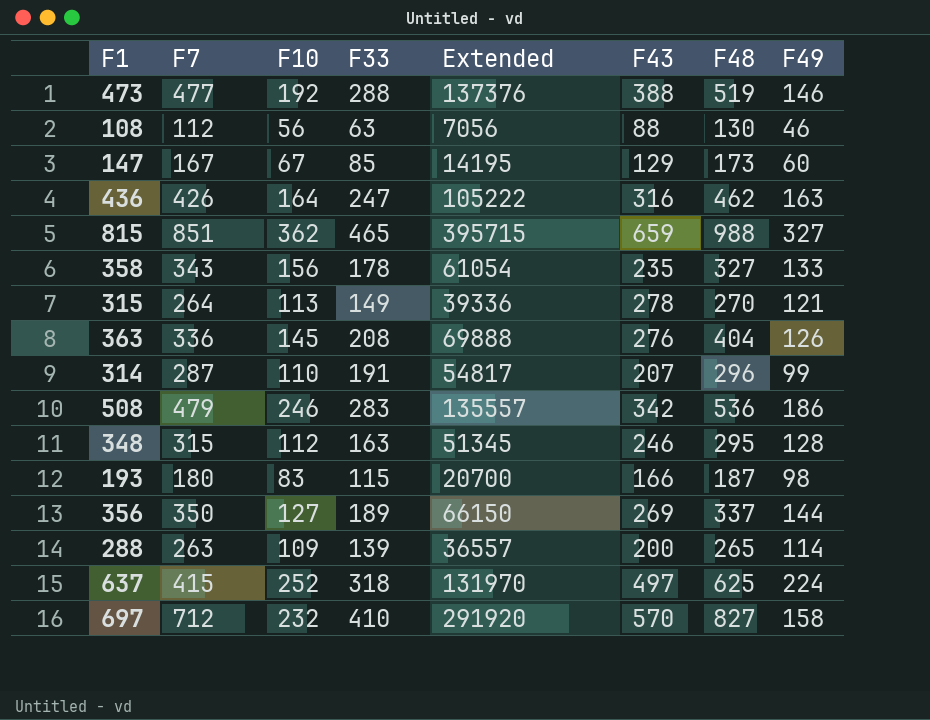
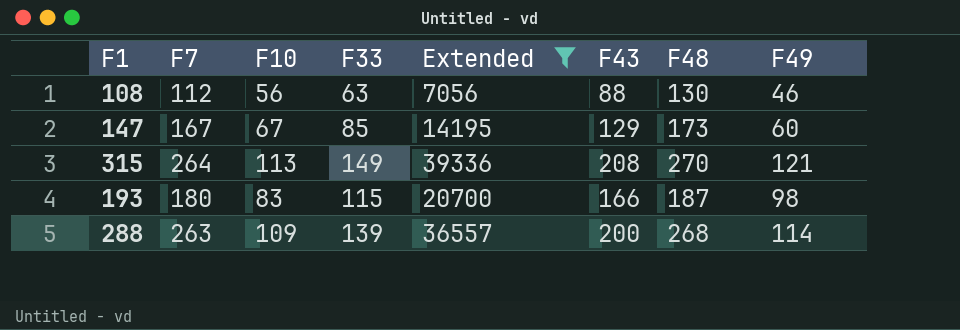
filter: none -> Extended <= 39336
315 | F43: 278 -> 208
288 | F48: 265 -> 268

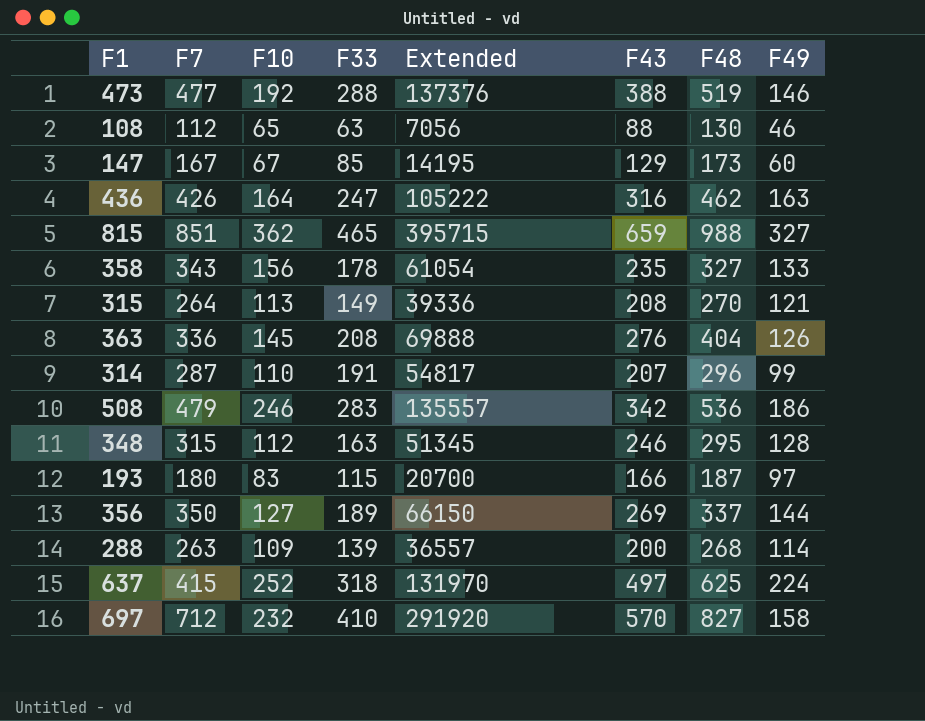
filter: Extended <= 39336 -> none
108 | F10: 56 -> 65
193 | F49: 98 -> 97

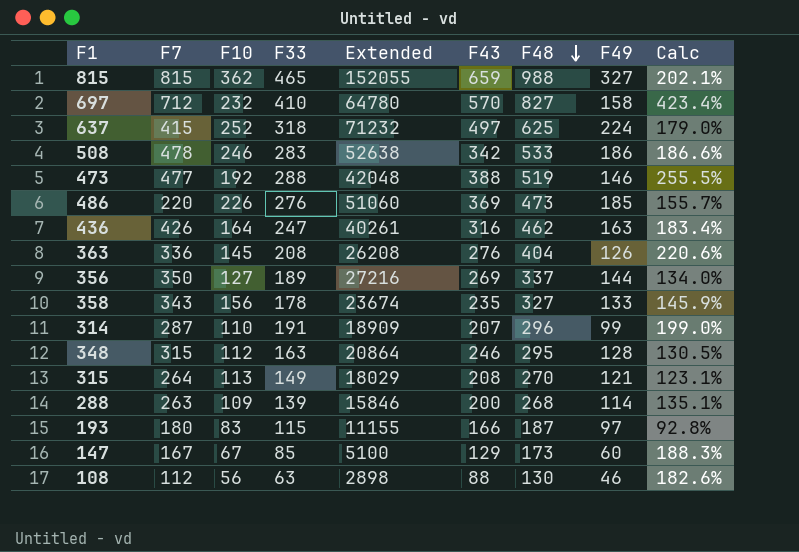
row order: none -> F48 descending
column Extended | formula: [F7] * [F33] -> [F33] * [F49]
column Calc | formula: none -> ([F48] - [F49]) / [F49]
815 | F7: 851 -> 815
508 | F7: 479 -> 478
508 | F48: 536 -> 533
row 486: none -> 220 | 226 | 276 | 51060 | 369 | 473 | 185 | 155.7%
108 | F10: 65 -> 56

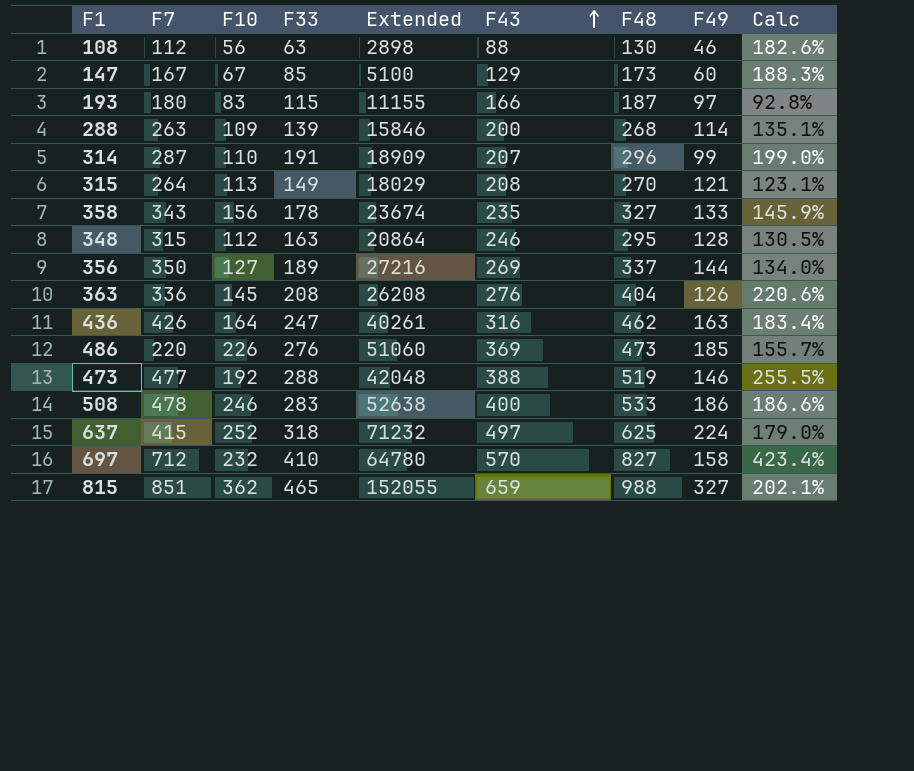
row order: F48 descending -> F43 ascending
508 | F43: 342 -> 400
815 | F7: 815 -> 851

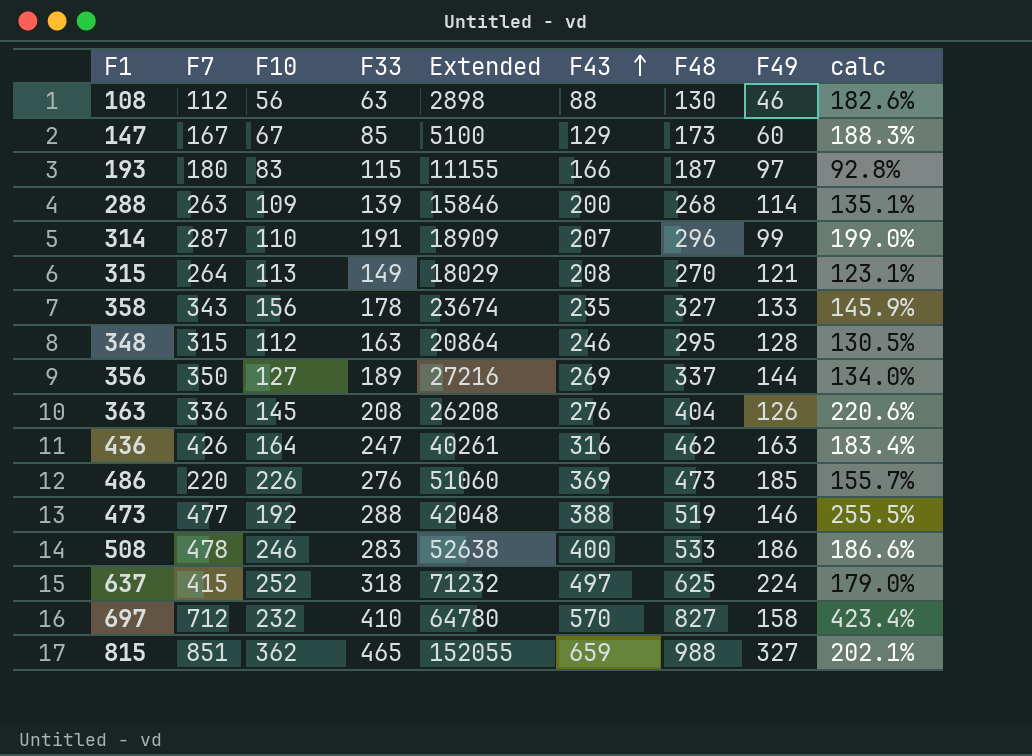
column name: Calc -> calc

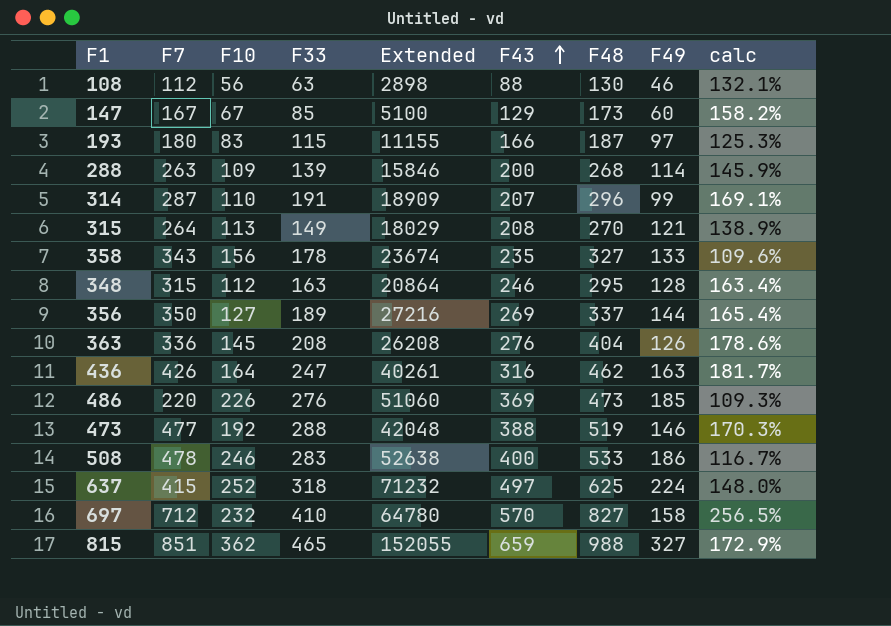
column calc | formula: ([F48] - [F49]) / [F49] -> ([F48] - [F10]) / [F10]

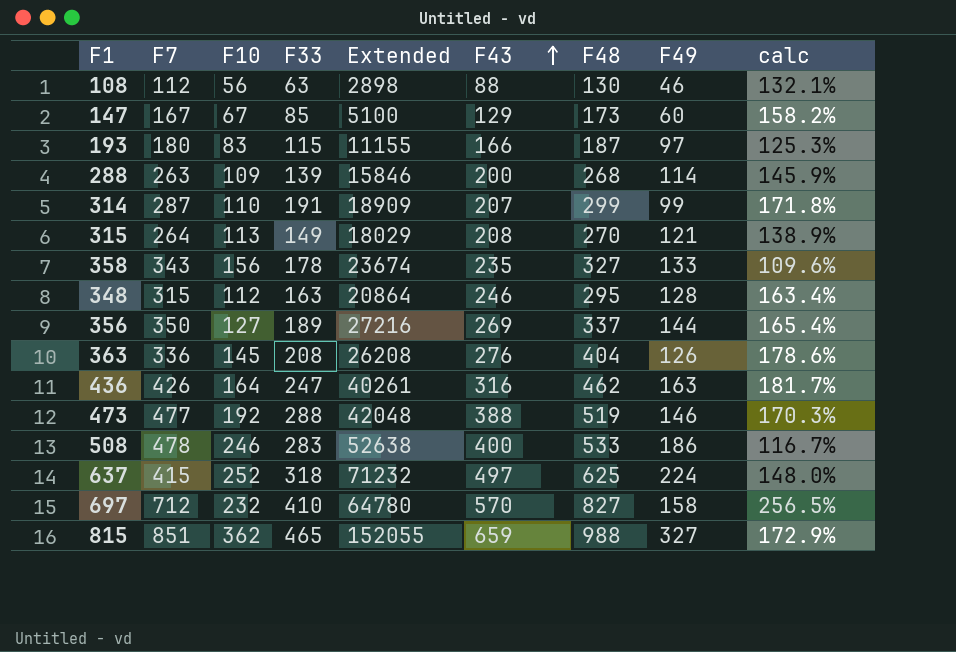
row 486: 220 | 226 | 276 | 51060 | 369 | 473 | 185 | 109.3% -> none
314 | F48: 296 -> 299
314 | calc: 169.1% -> 171.8%

